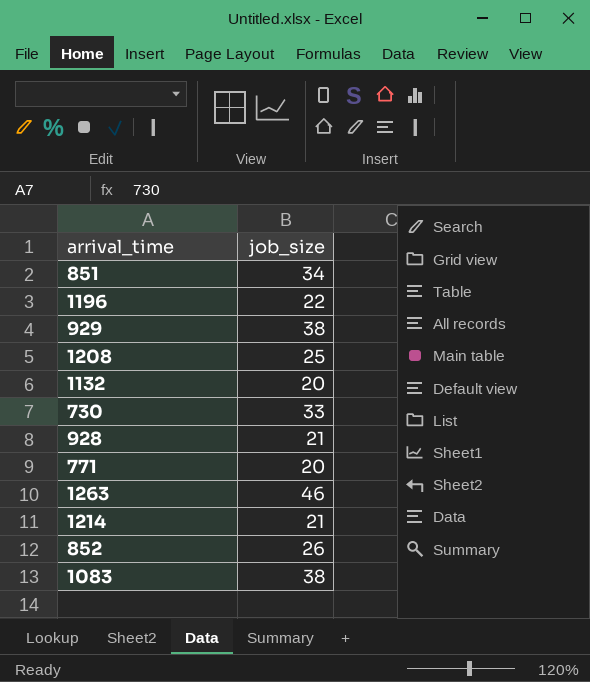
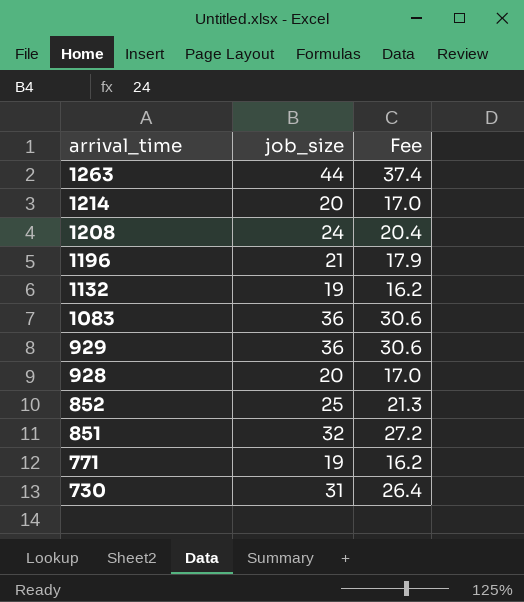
row order: none -> arrival_time descending
column Fee | formula: none -> [job_size] * 0.85
1263 | job_size: 46 -> 44
1214 | job_size: 21 -> 20
1208 | job_size: 25 -> 24
1196 | job_size: 22 -> 21
1132 | job_size: 20 -> 19
1083 | job_size: 38 -> 36
929 | job_size: 38 -> 36
928 | job_size: 21 -> 20
852 | job_size: 26 -> 25
851 | job_size: 34 -> 32
771 | job_size: 20 -> 19
730 | job_size: 33 -> 31

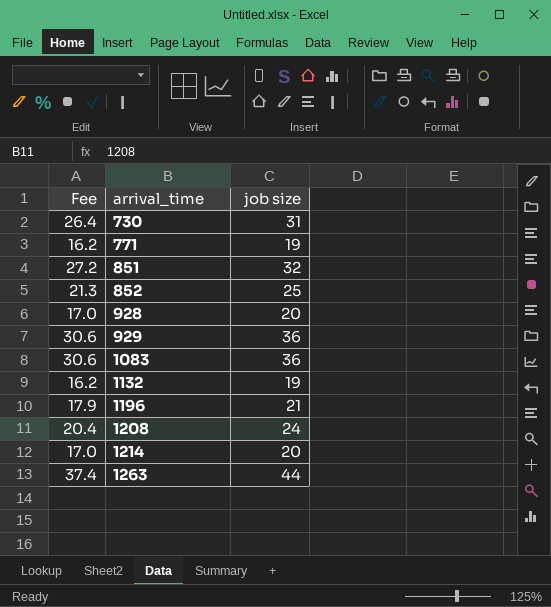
row order: arrival_time descending -> arrival_time ascending
column Fee | position: 3 -> 1
column name: job_size -> job size

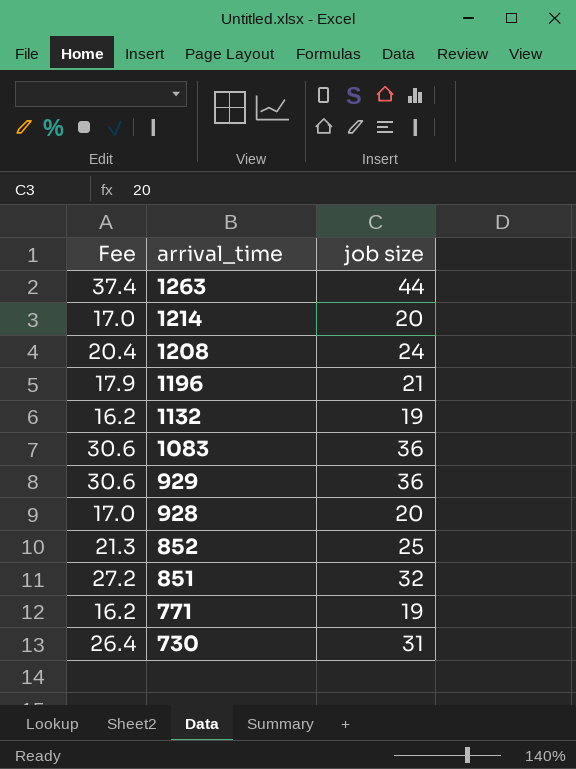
row order: arrival_time ascending -> arrival_time descending

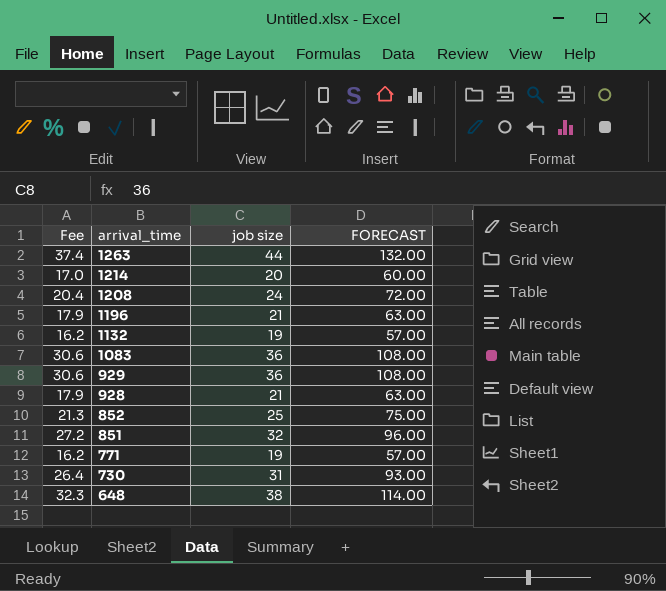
column FORECAST | formula: none -> [job size] * 3
928 | Fee: 17.0 -> 17.9
928 | job size: 20 -> 21
row 648: none -> 32.3 | 38 | 114.00

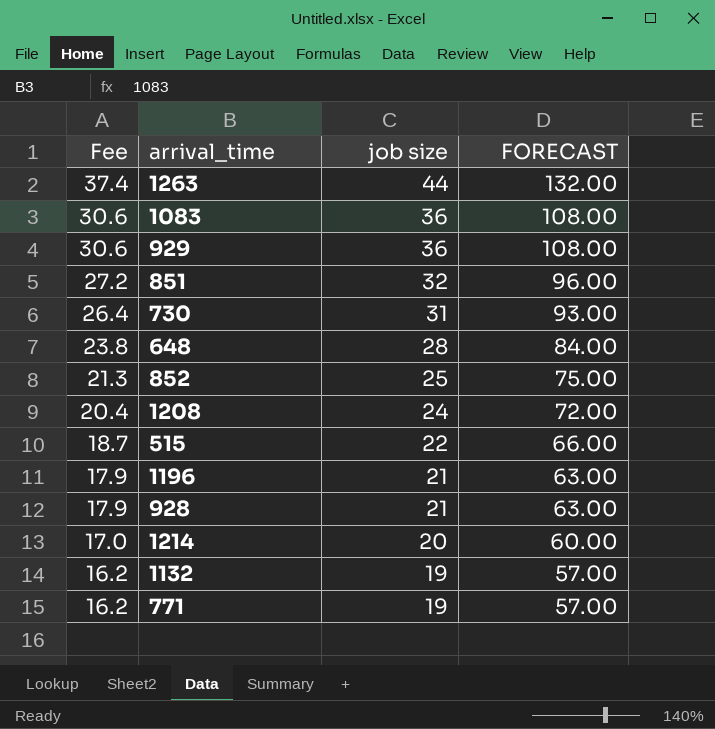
row order: arrival_time descending -> Fee descending
648 | Fee: 32.3 -> 23.8
648 | job size: 38 -> 28
648 | FORECAST: 114.00 -> 84.00
row 515: none -> 18.7 | 22 | 66.00

